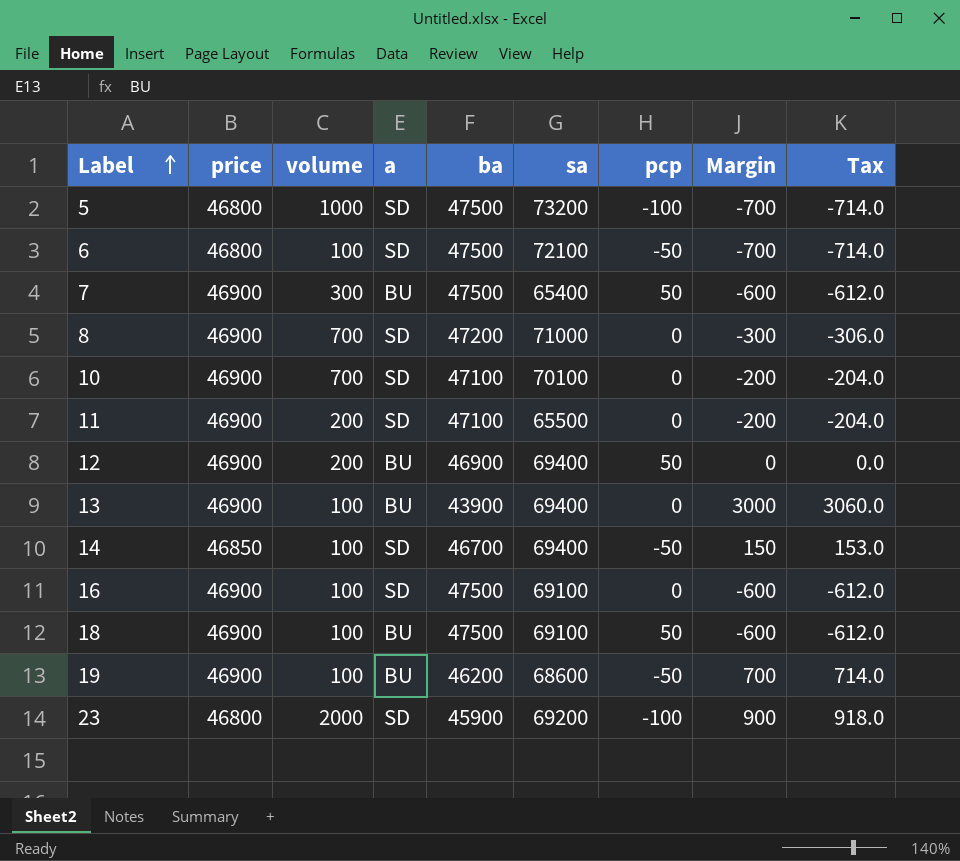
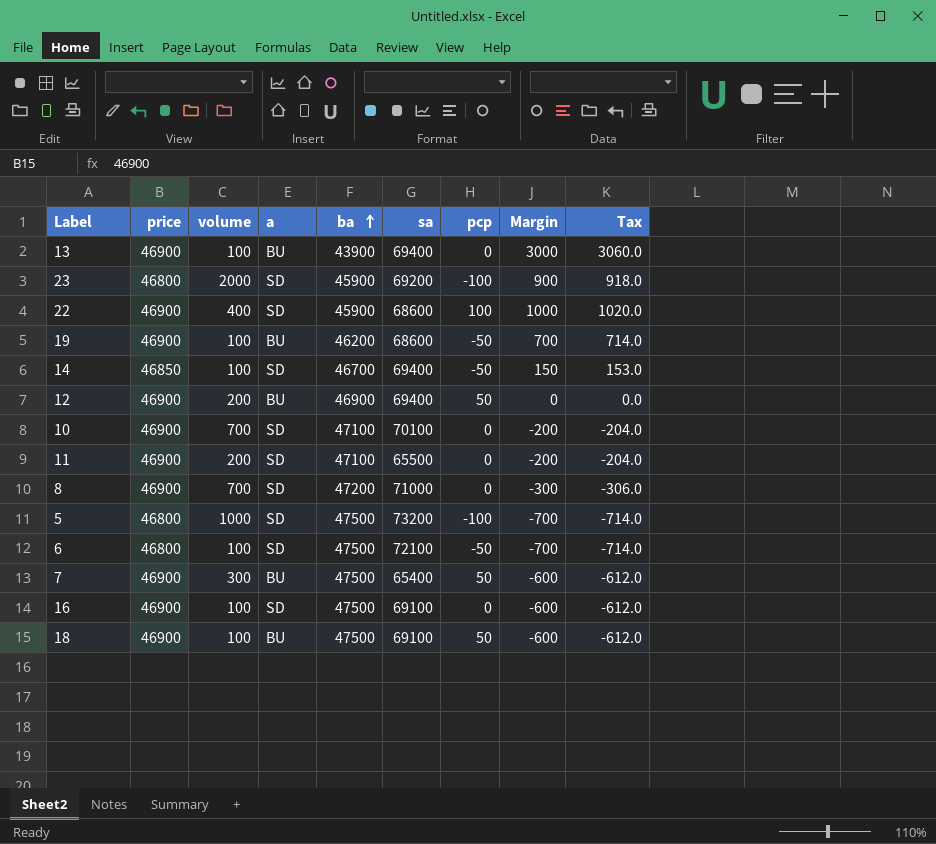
row order: Label ascending -> ba ascending
row 22: none -> 46900 | 400 | SD | 45900 | 68600 | 100 | 1000 | 1020.0

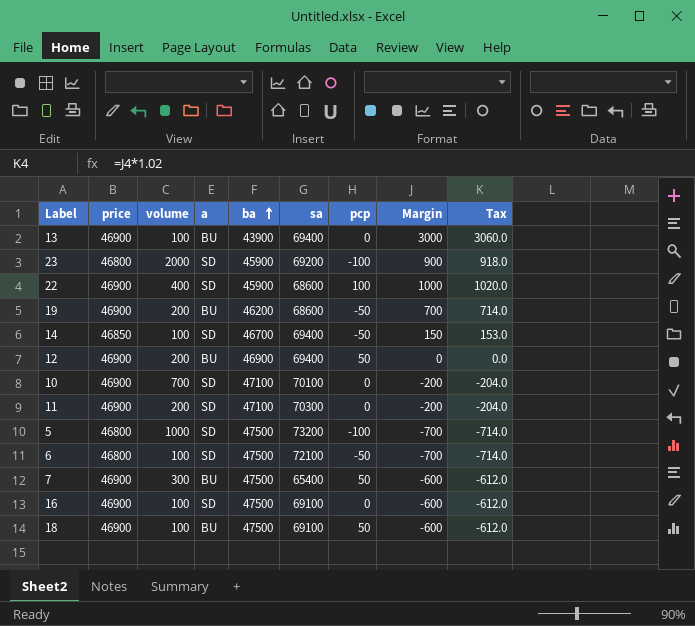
row 8: 46900 | 700 | SD | 47200 | 71000 | 0 | -300 | -306.0 -> none
19 | volume: 100 -> 200
11 | sa: 65500 -> 70300

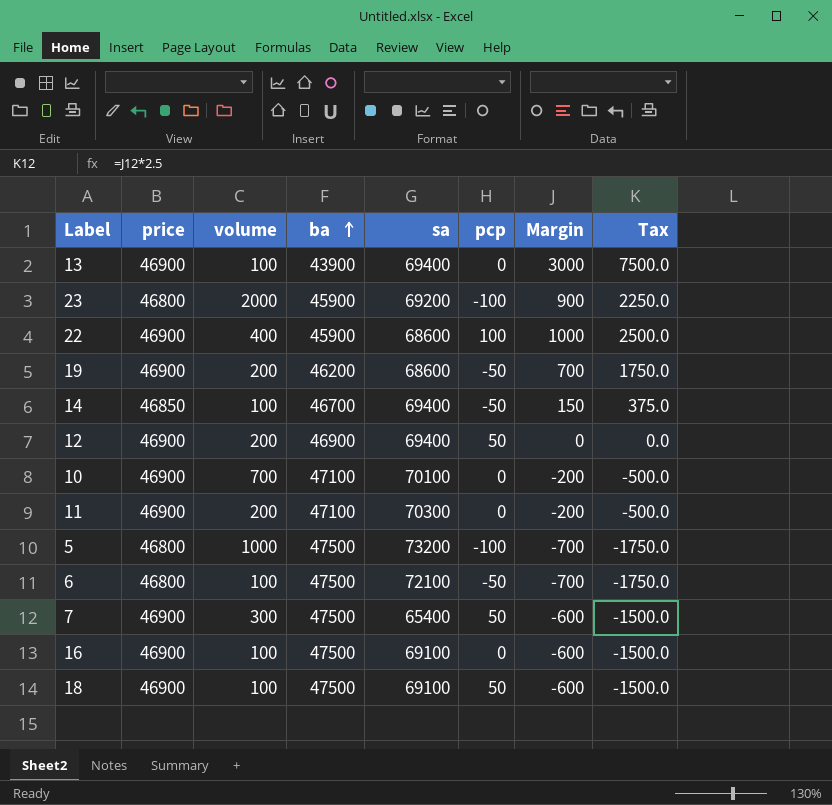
column a | position: 4 -> none
column Tax | formula: [Margin] * 1.02 -> [Margin] * 2.5

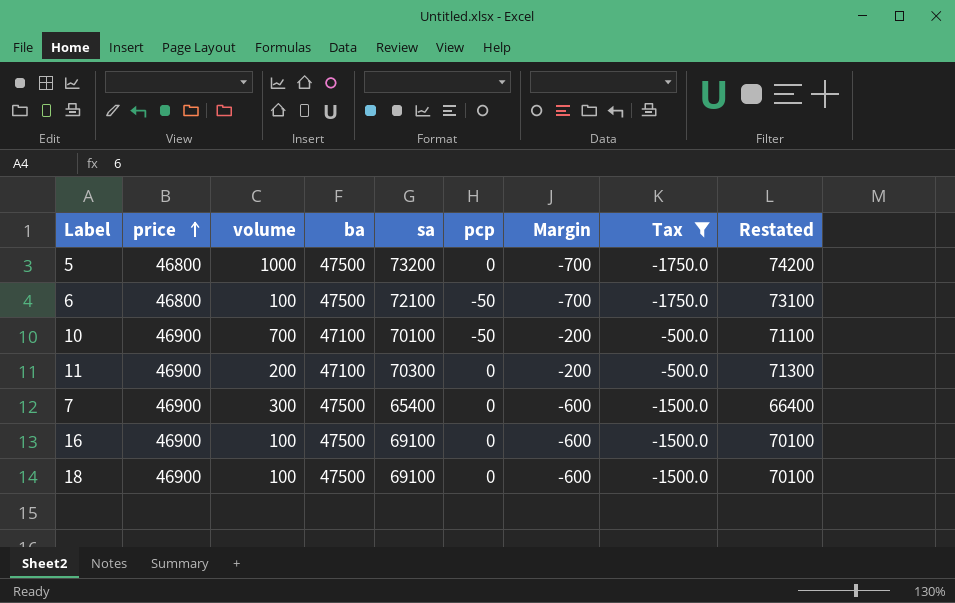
filter: none -> Tax <= -500.0
row order: ba ascending -> price ascending
column Restated | formula: none -> [sa] + 1000
5 | pcp: -100 -> 0
10 | pcp: 0 -> -50
7 | pcp: 50 -> 0
18 | pcp: 50 -> 0

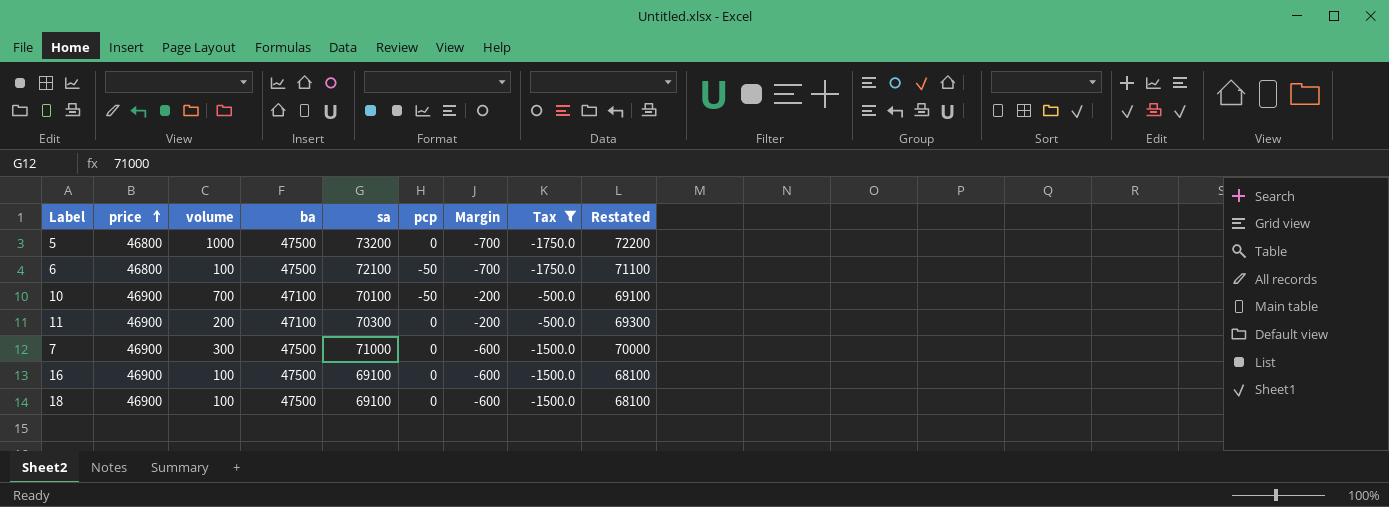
column Restated | formula: [sa] + 1000 -> [sa] - 1000
7 | sa: 65400 -> 71000

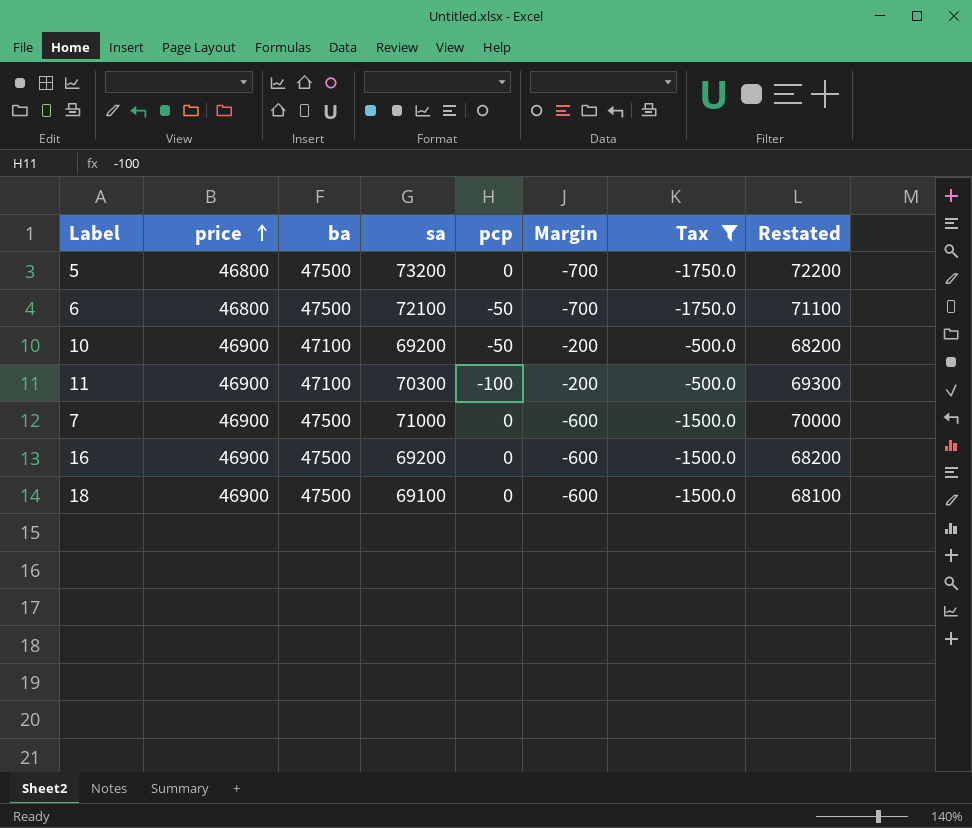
column volume | position: 3 -> none
10 | sa: 70100 -> 69200
10 | Restated: 69100 -> 68200
11 | pcp: 0 -> -100
16 | sa: 69100 -> 69200
16 | Restated: 68100 -> 68200

